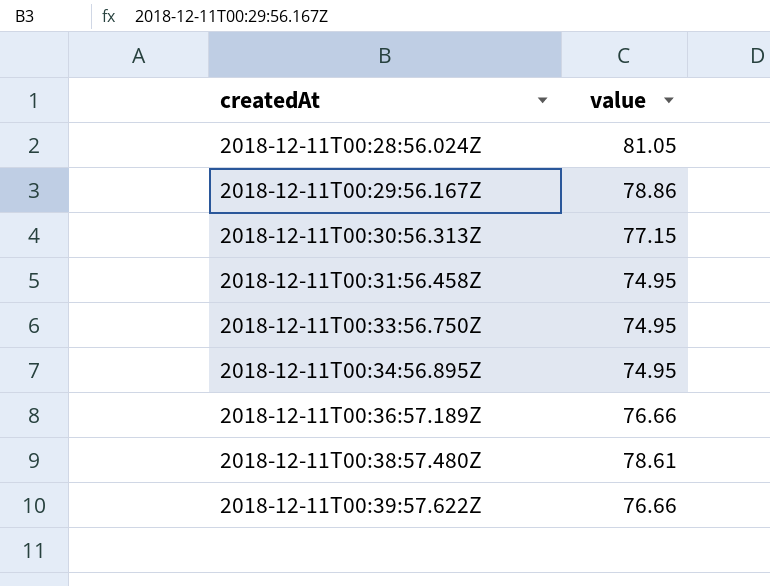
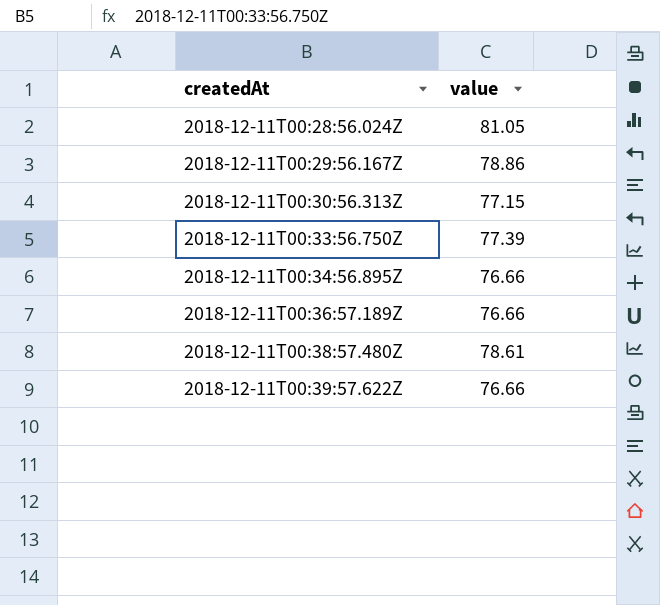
row 2018-12-11T00:31:56.458Z: 74.95 -> none
2018-12-11T00:33:56.750Z | value: 74.95 -> 77.39
2018-12-11T00:34:56.895Z | value: 74.95 -> 76.66

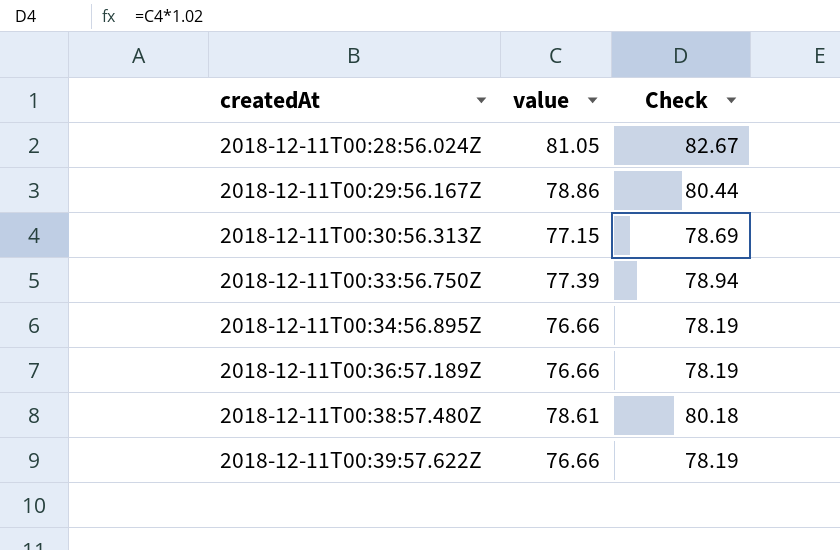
column Check | formula: none -> [value] * 1.02

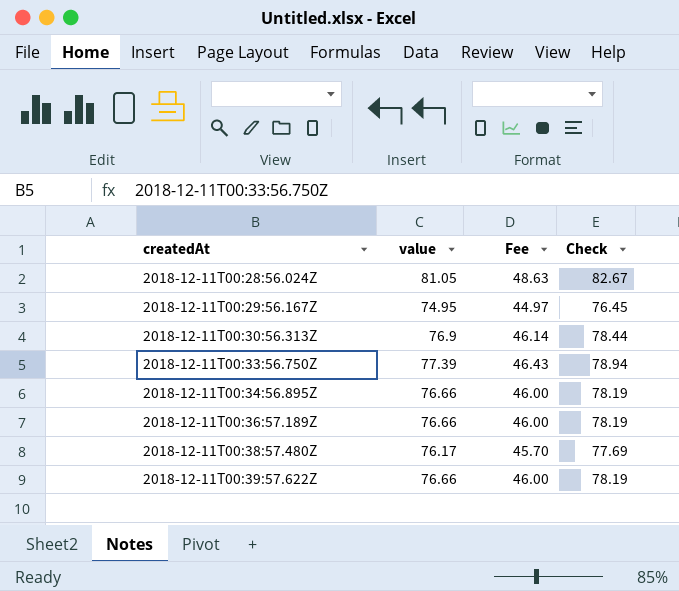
column Fee | formula: none -> [value] * 0.6
2018-12-11T00:29:56.167Z | value: 78.86 -> 74.95
2018-12-11T00:29:56.167Z | Check: 80.44 -> 76.45
2018-12-11T00:30:56.313Z | value: 77.15 -> 76.9
2018-12-11T00:30:56.313Z | Check: 78.69 -> 78.44
2018-12-11T00:38:57.480Z | value: 78.61 -> 76.17
2018-12-11T00:38:57.480Z | Check: 80.18 -> 77.69

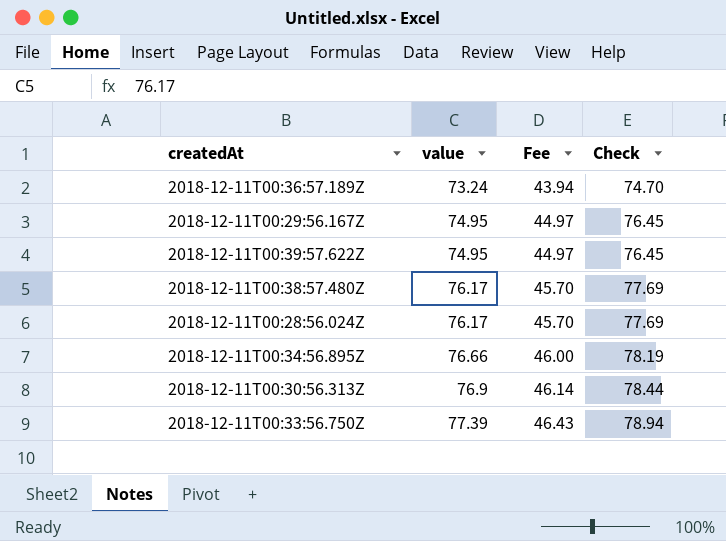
row order: createdAt ascending -> value ascending
2018-12-11T00:36:57.189Z | value: 76.66 -> 73.24
2018-12-11T00:36:57.189Z | Fee: 46.00 -> 43.94
2018-12-11T00:36:57.189Z | Check: 78.19 -> 74.70
2018-12-11T00:39:57.622Z | value: 76.66 -> 74.95
2018-12-11T00:39:57.622Z | Fee: 46.00 -> 44.97
2018-12-11T00:39:57.622Z | Check: 78.19 -> 76.45
2018-12-11T00:28:56.024Z | value: 81.05 -> 76.17
2018-12-11T00:28:56.024Z | Fee: 48.63 -> 45.70
2018-12-11T00:28:56.024Z | Check: 82.67 -> 77.69

